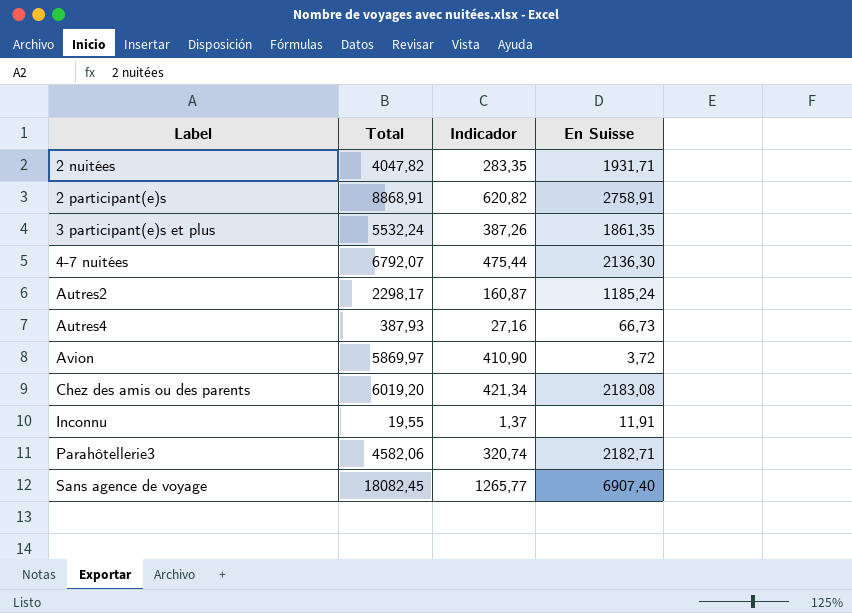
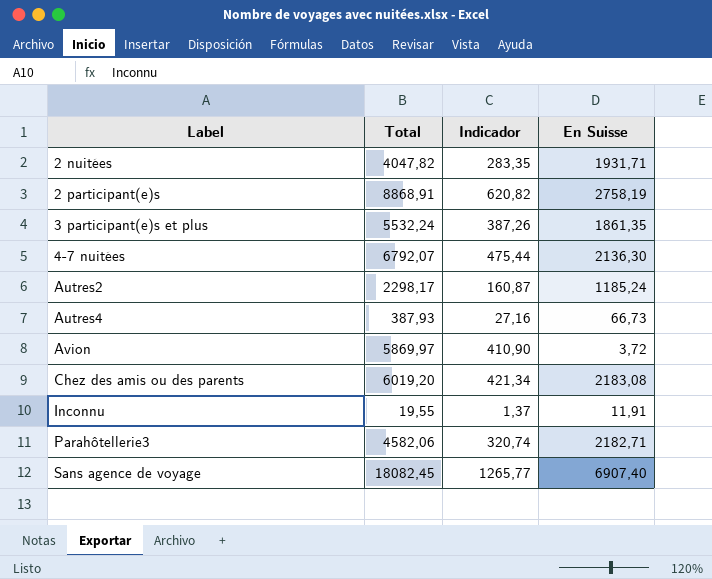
2 participant(e)s | En Suisse: 2758,91 -> 2758,19

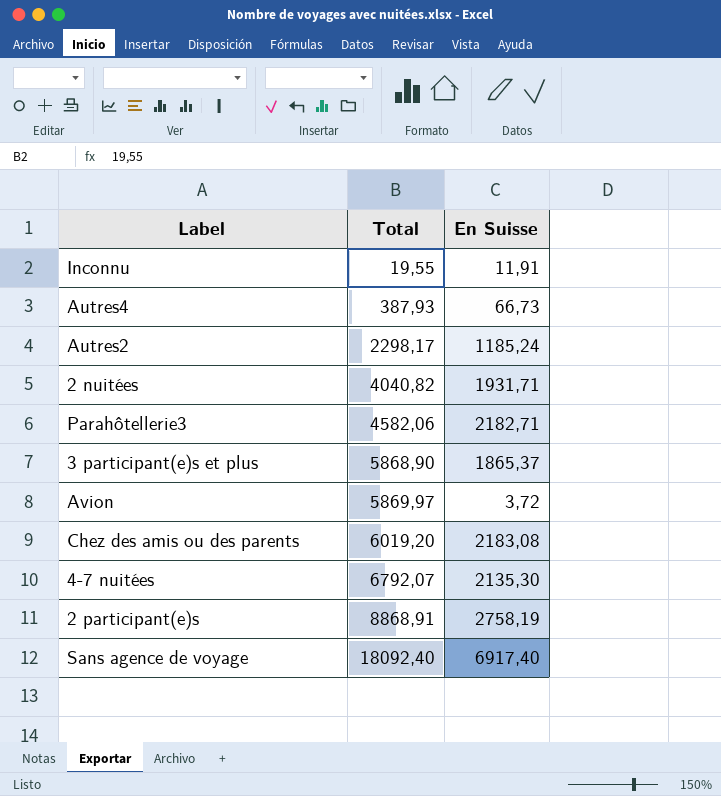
row order: Label ascending -> Total ascending
column Indicador | formula: [Total] * 0,07 -> none
2 nuitées | Total: 4047,82 -> 4040,82
3 participant(e)s et plus | Total: 5532,24 -> 5868,90
3 participant(e)s et plus | En Suisse: 1861,35 -> 1865,37
4-7 nuitées | En Suisse: 2136,30 -> 2135,30
Sans agence de voyage | Total: 18082,45 -> 18092,40
Sans agence de voyage | En Suisse: 6907,40 -> 6917,40

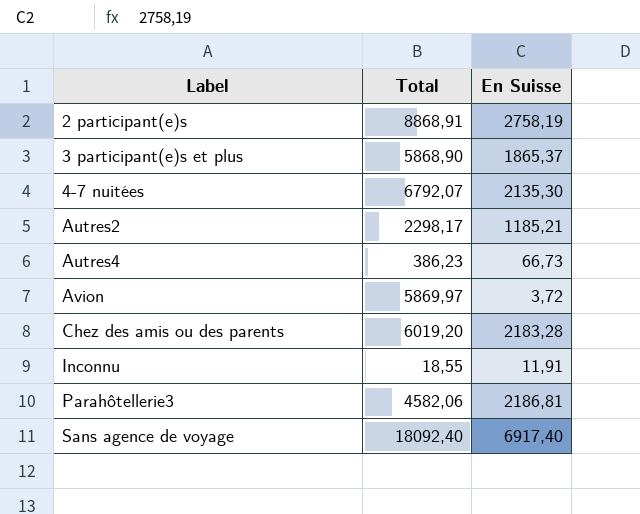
row order: Total ascending -> Label ascending
row 2 nuitées: 4040,82 | 1931,71 -> none
Autres2 | En Suisse: 1185,24 -> 1185,21
Autres4 | Total: 387,93 -> 386,23
Chez des amis ou des parents | En Suisse: 2183,08 -> 2183,28
Inconnu | Total: 19,55 -> 18,55
Parahôtellerie3 | En Suisse: 2182,71 -> 2186,81

